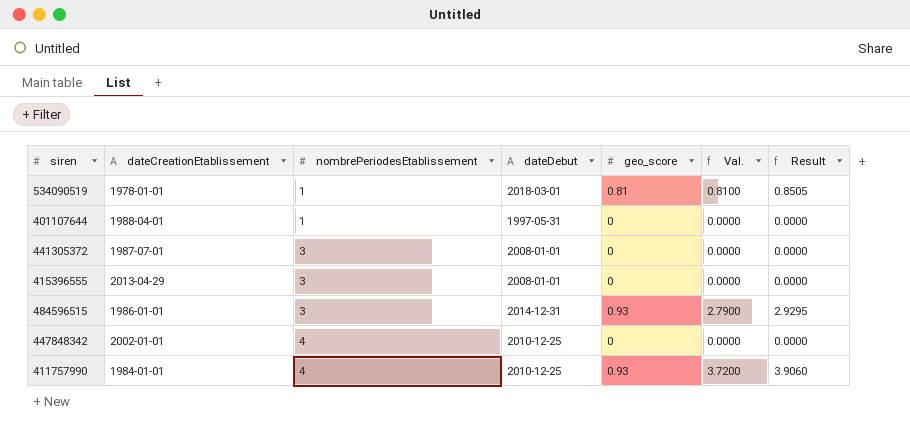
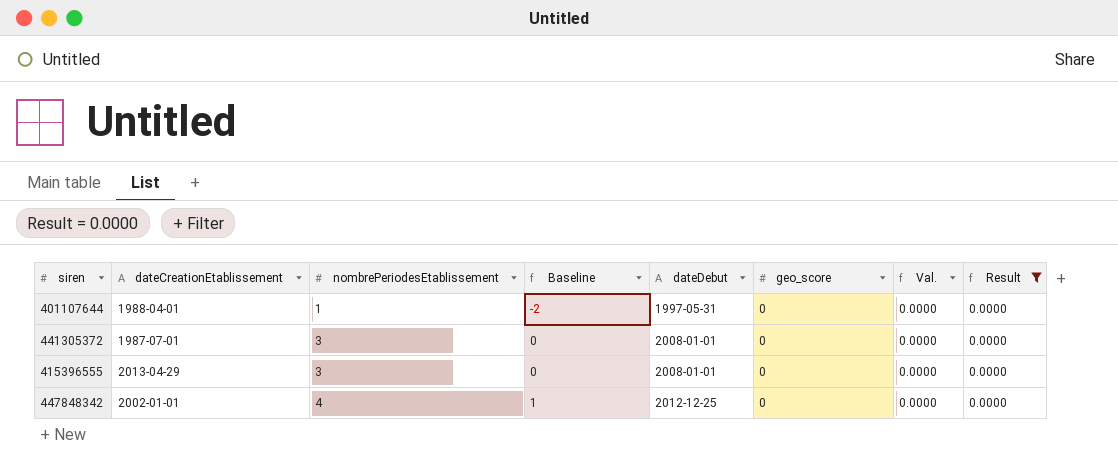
filter: none -> Result = 0.0000
column Baseline | formula: none -> [nombrePeriodesEtablissement] - 3
447848342 | dateDebut: 2010-12-25 -> 2012-12-25

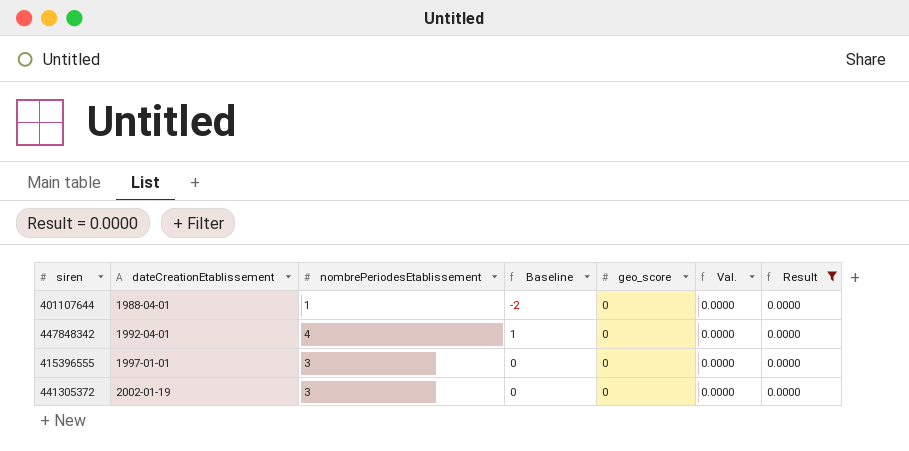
row order: nombrePeriodesEtablissement ascending -> dateCreationEtablissement ascending
column dateDebut | position: 5 -> none
447848342 | dateCreationEtablissement: 2002-01-01 -> 1992-04-01
415396555 | dateCreationEtablissement: 2013-04-29 -> 1997-01-01
441305372 | dateCreationEtablissement: 1987-07-01 -> 2002-01-19

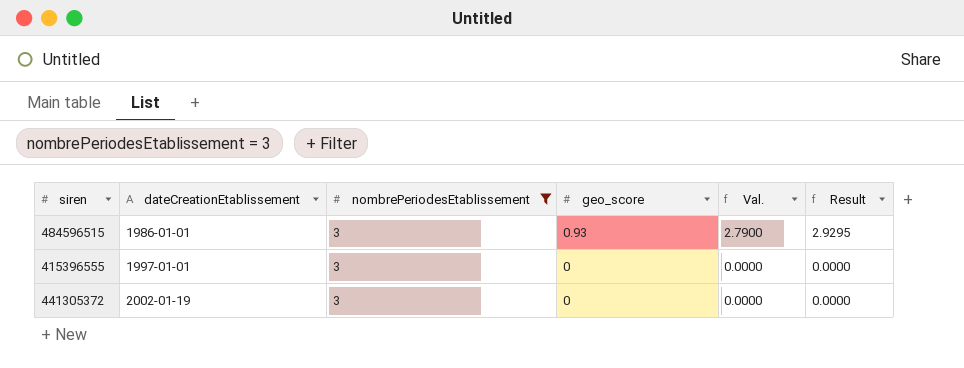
filter: Result = 0.0000 -> nombrePeriodesEtablissement = 3
column Baseline | formula: [nombrePeriodesEtablissement] - 3 -> none

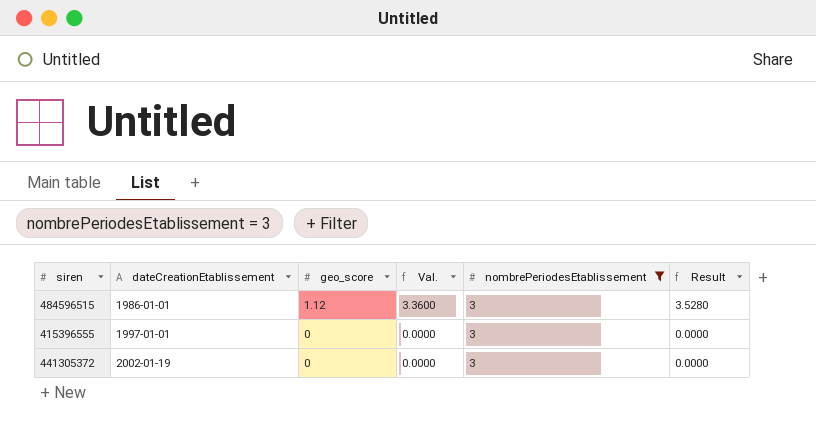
column nombrePeriodesEtablissement | position: 3 -> 5
484596515 | geo_score: 0.93 -> 1.12
484596515 | Val.: 2.7900 -> 3.3600
484596515 | Result: 2.9295 -> 3.5280

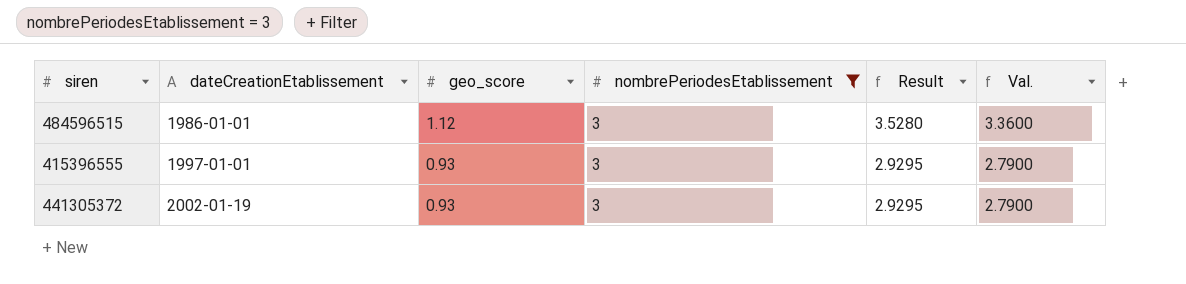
column Val. | position: 4 -> 6
415396555 | geo_score: 0 -> 0.93
415396555 | Result: 0.0000 -> 2.9295
415396555 | Val.: 0.0000 -> 2.7900
441305372 | geo_score: 0 -> 0.93
441305372 | Result: 0.0000 -> 2.9295
441305372 | Val.: 0.0000 -> 2.7900

